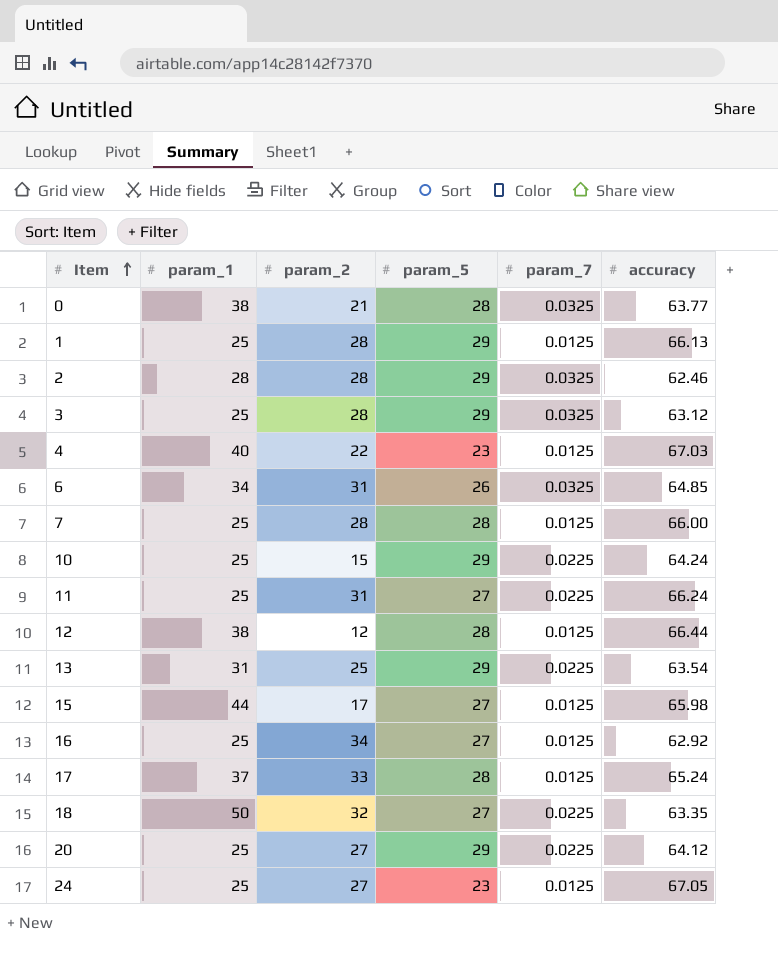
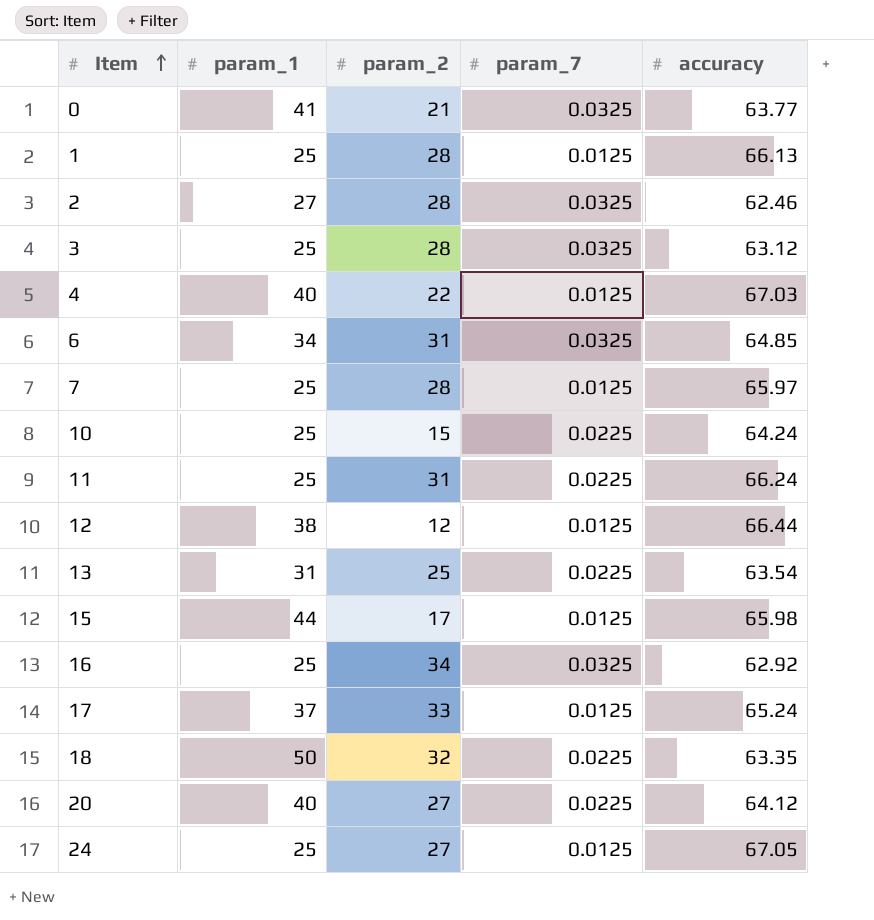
column param_5 | position: 4 -> none
0 | param_1: 38 -> 41
2 | param_1: 28 -> 27
7 | accuracy: 66.00 -> 65.97
16 | param_7: 0.0125 -> 0.0325
20 | param_1: 25 -> 40

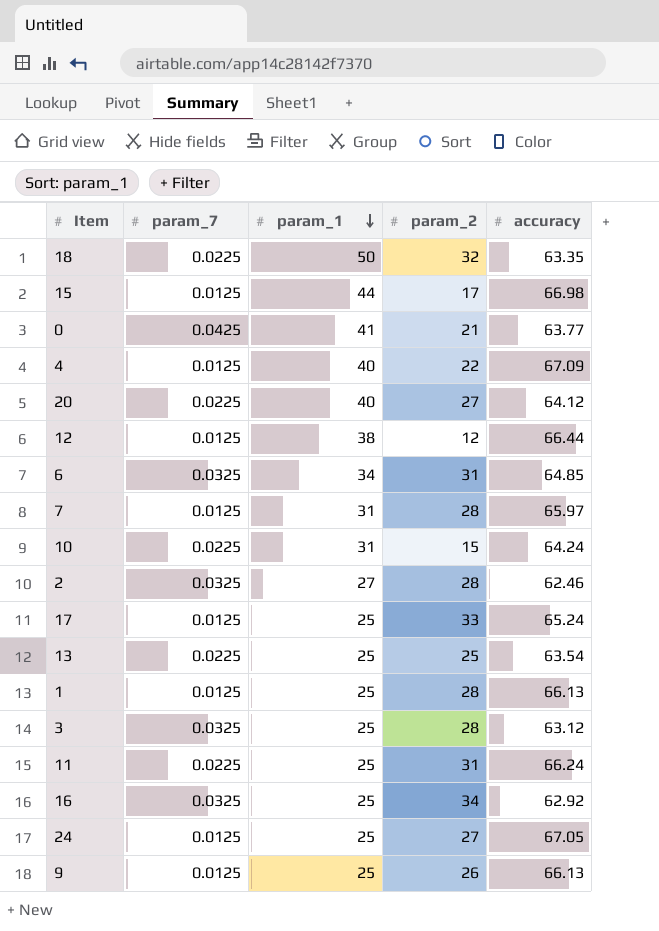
row order: Item ascending -> param_1 descending
column param_7 | position: 4 -> 2
15 | accuracy: 65.98 -> 66.98
0 | param_7: 0.0325 -> 0.0425
4 | accuracy: 67.03 -> 67.09
7 | param_1: 25 -> 31
10 | param_1: 25 -> 31
17 | param_1: 37 -> 25
13 | param_1: 31 -> 25
row 9: none -> 0.0125 | 25 | 26 | 66.13

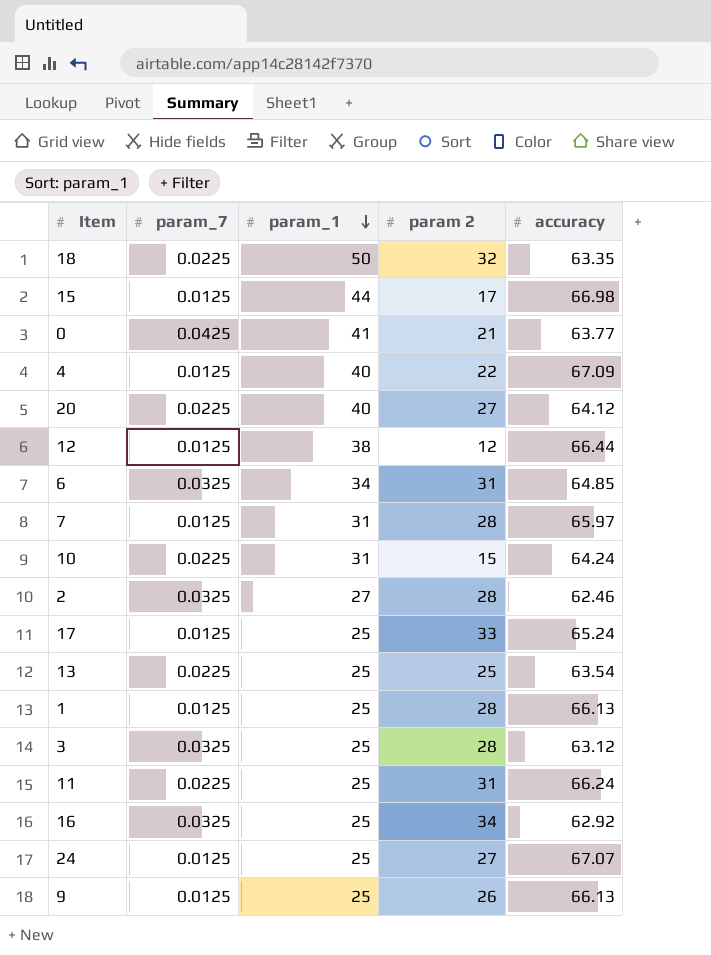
column name: param_2 -> param 2
24 | accuracy: 67.05 -> 67.07

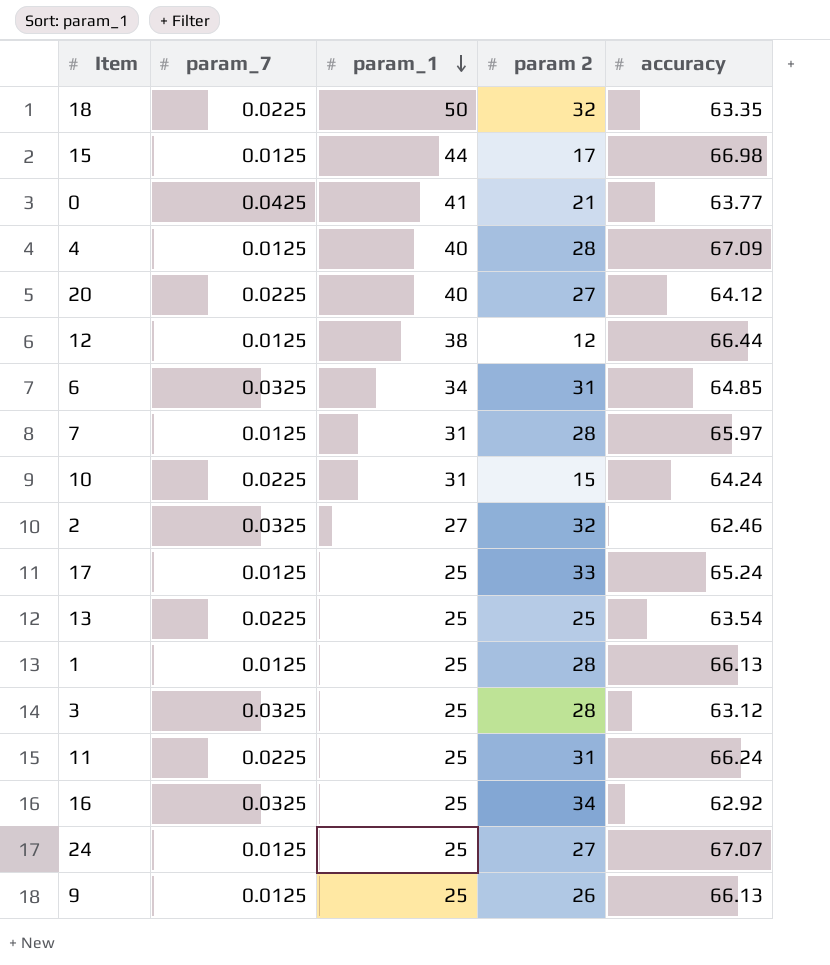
4 | param 2: 22 -> 28
2 | param 2: 28 -> 32

